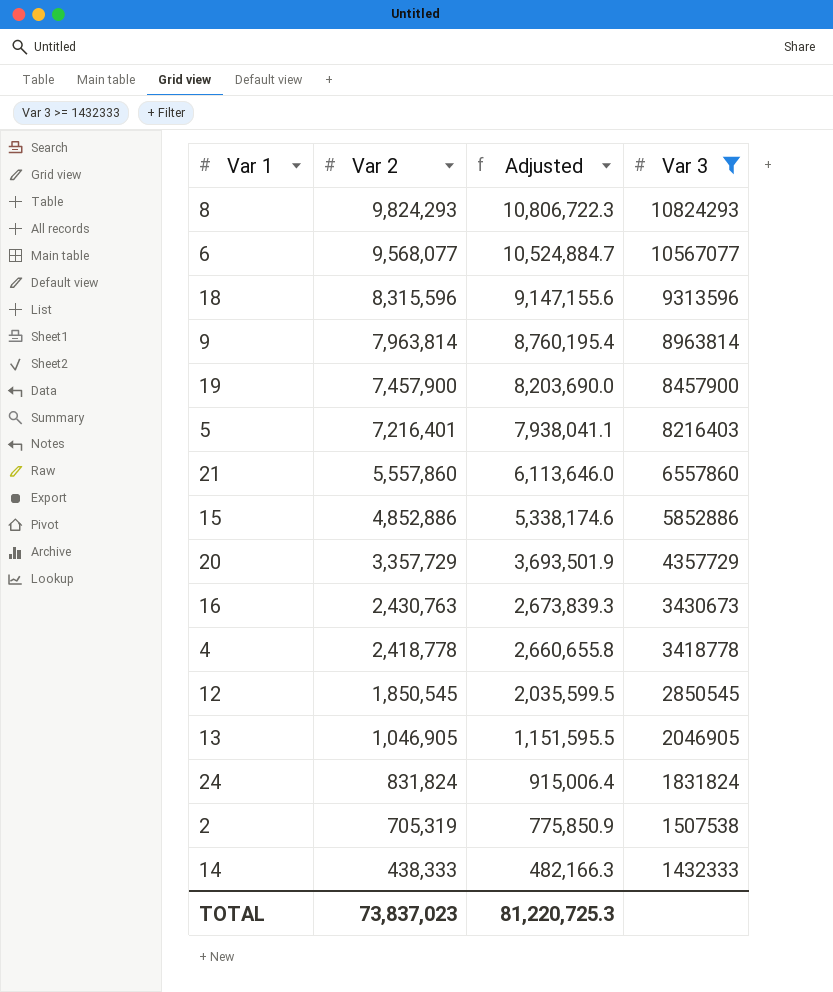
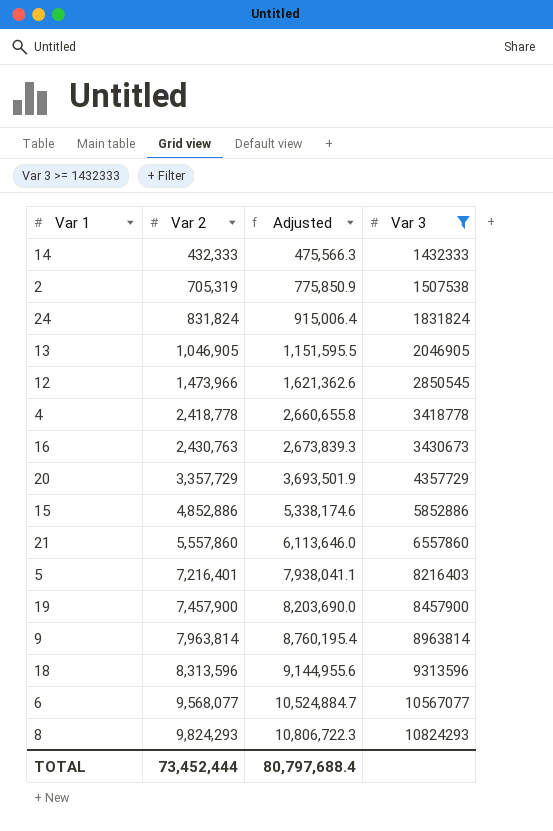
row order: Var 2 descending -> Var 2 ascending
14 | Var 2: 438,333 -> 432,333
14 | Adjusted: 482,166.3 -> 475,566.3
12 | Var 2: 1,850,545 -> 1,473,966
12 | Adjusted: 2,035,599.5 -> 1,621,362.6
18 | Var 2: 8,315,596 -> 8,313,596
18 | Adjusted: 9,147,155.6 -> 9,144,955.6
TOTAL | Var 2: 73,837,023 -> 73,452,444
TOTAL | Adjusted: 81,220,725.3 -> 80,797,688.4

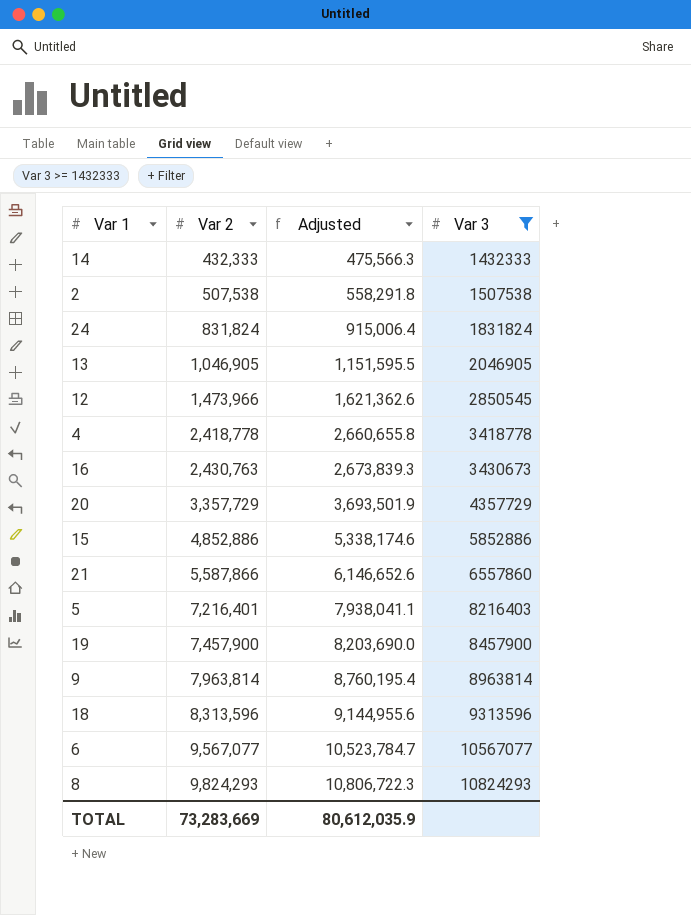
2 | Var 2: 705,319 -> 507,538
2 | Adjusted: 775,850.9 -> 558,291.8
21 | Var 2: 5,557,860 -> 5,587,866
21 | Adjusted: 6,113,646.0 -> 6,146,652.6
6 | Var 2: 9,568,077 -> 9,567,077
6 | Adjusted: 10,524,884.7 -> 10,523,784.7
TOTAL | Var 2: 73,452,444 -> 73,283,669
TOTAL | Adjusted: 80,797,688.4 -> 80,612,035.9

